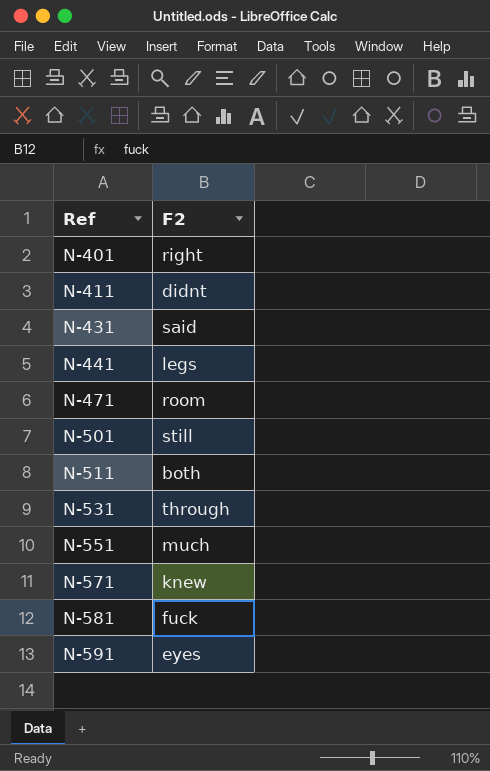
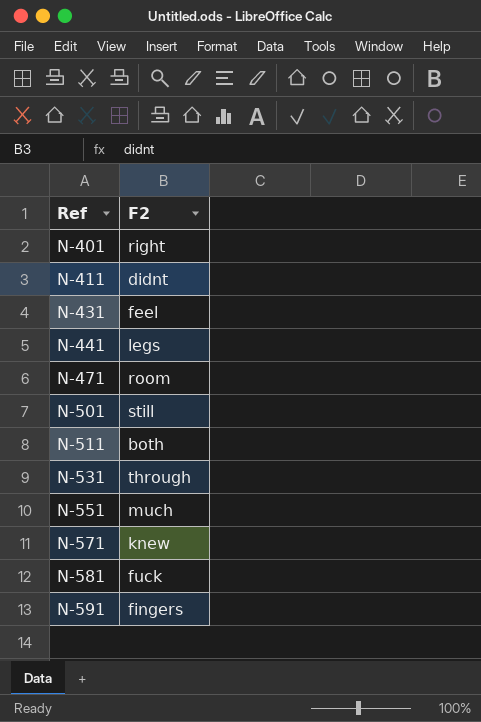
N-431 | F2: said -> feel
N-591 | F2: eyes -> fingers

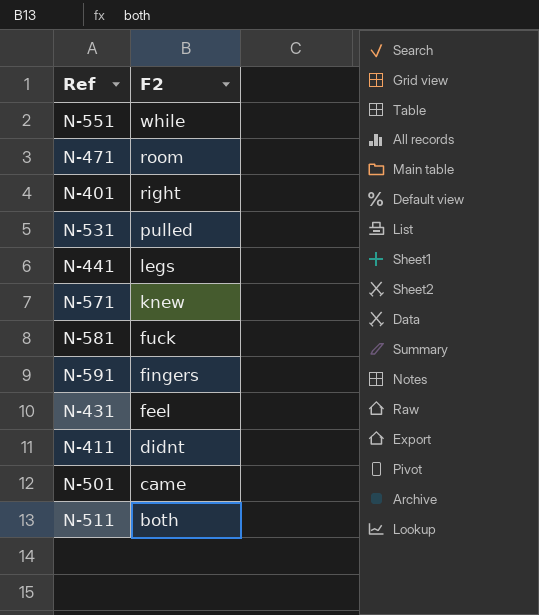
row order: Ref ascending -> F2 descending
N-551 | F2: much -> while
N-531 | F2: through -> pulled
N-501 | F2: still -> came

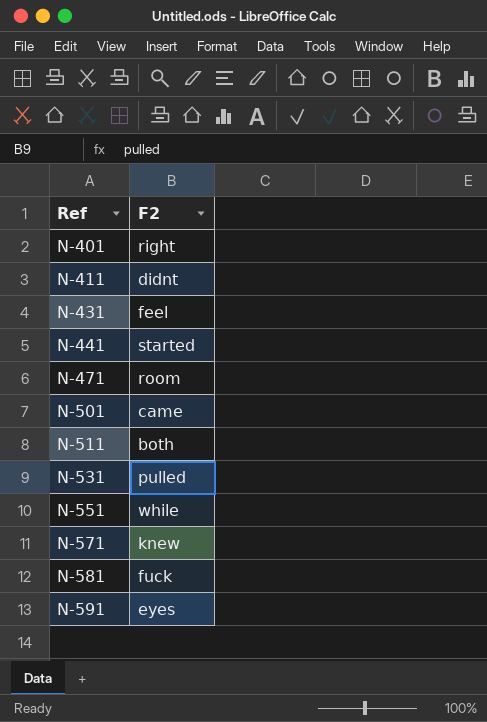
row order: F2 descending -> Ref ascending
N-441 | F2: legs -> started
N-591 | F2: fingers -> eyes

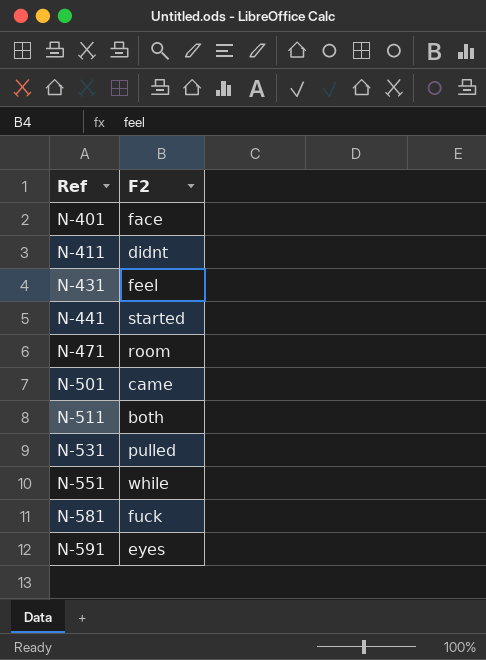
row N-571: knew -> none
N-401 | F2: right -> face

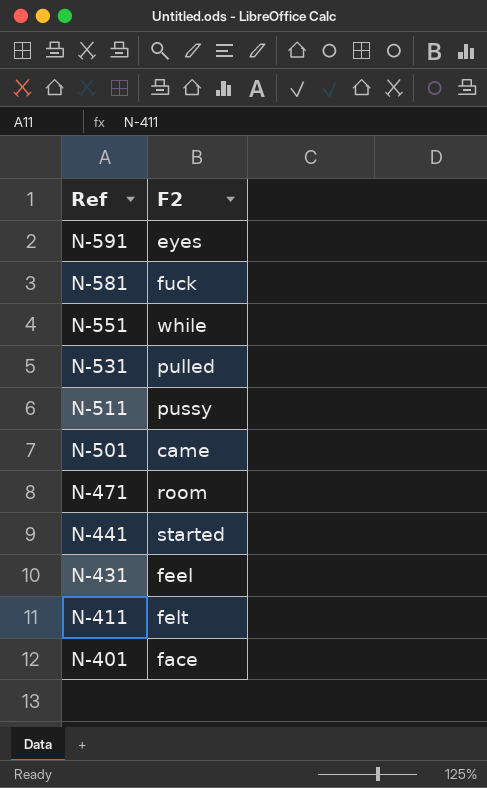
row order: Ref ascending -> Ref descending
N-511 | F2: both -> pussy
N-411 | F2: didnt -> felt

